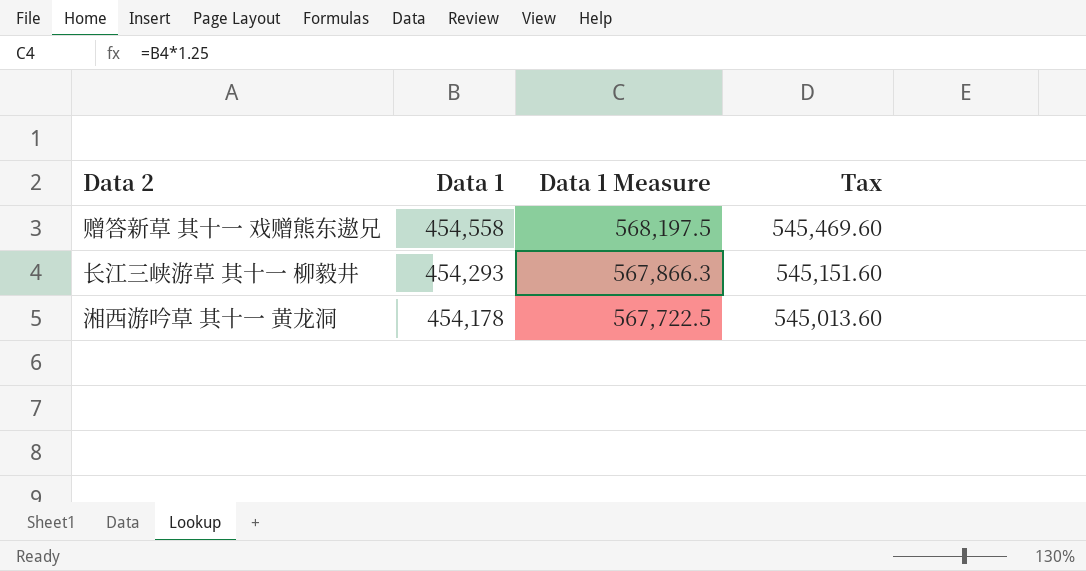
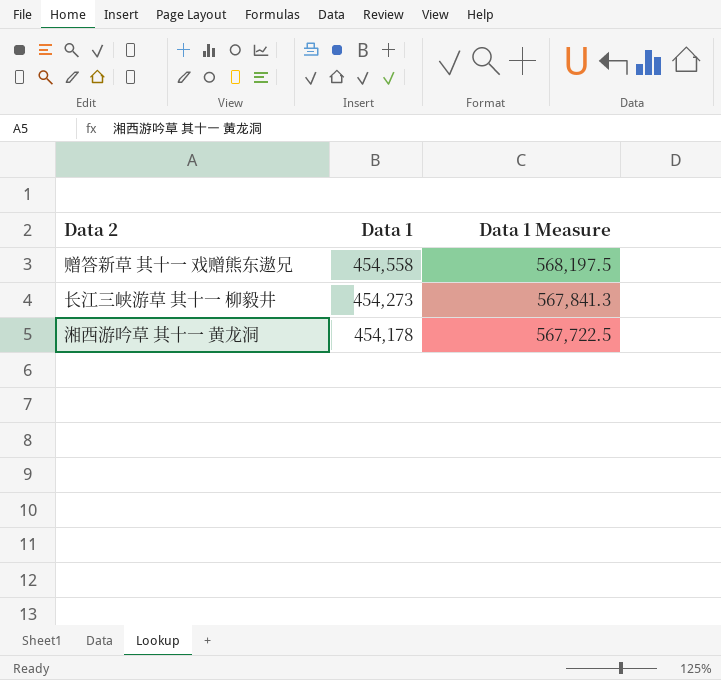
column Tax | formula: [Data 1] * 1.2 -> none
长江三峡游草 其十一 柳毅井 | Data 1: 454,293 -> 454,273
长江三峡游草 其十一 柳毅井 | Data 1 Measure: 567,866.3 -> 567,841.3

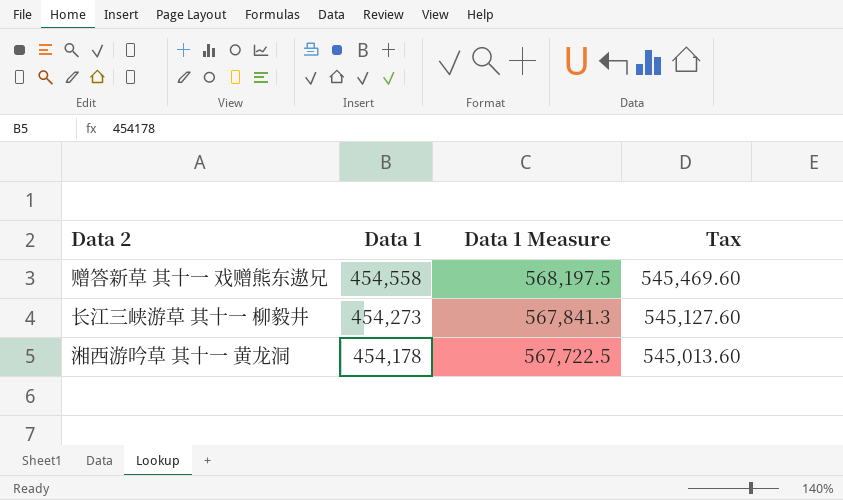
column Tax | formula: none -> [Data 1] * 1.2

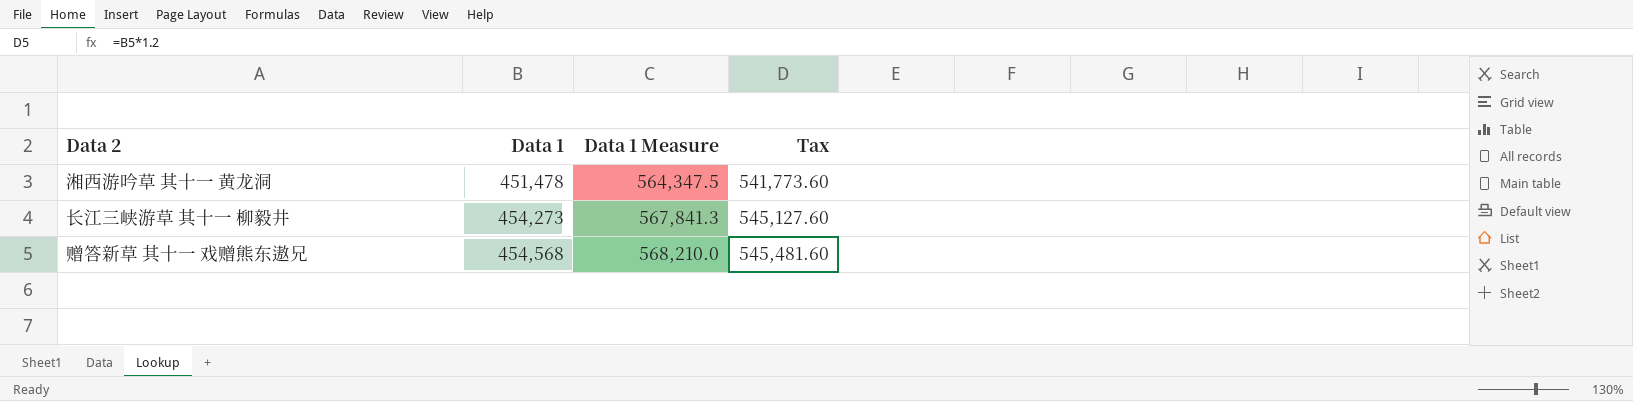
row order: Data 1 descending -> Data 1 ascending
湘西游吟草 其十一 黄龙洞 | Data 1: 454,178 -> 451,478
湘西游吟草 其十一 黄龙洞 | Data 1 Measure: 567,722.5 -> 564,347.5
湘西游吟草 其十一 黄龙洞 | Tax: 545,013.60 -> 541,773.60
赠答新草 其十一 戏赠熊东遨兄 | Data 1: 454,558 -> 454,568
赠答新草 其十一 戏赠熊东遨兄 | Data 1 Measure: 568,197.5 -> 568,210.0
赠答新草 其十一 戏赠熊东遨兄 | Tax: 545,469.60 -> 545,481.60

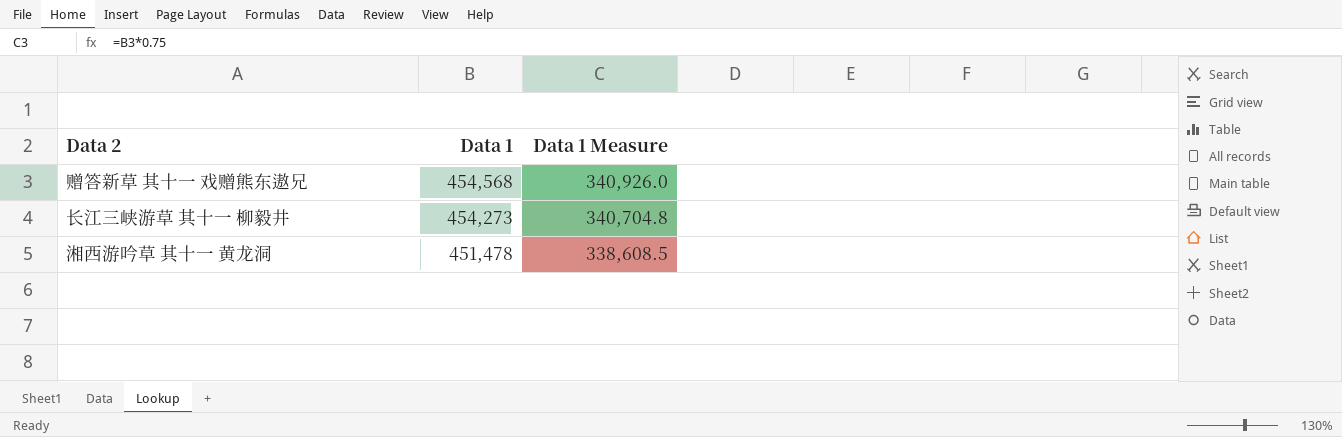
row order: Data 1 ascending -> Data 1 descending
column Tax | formula: [Data 1] * 1.2 -> none
column Data 1 Measure | formula: [Data 1] * 1.25 -> [Data 1] * 0.75

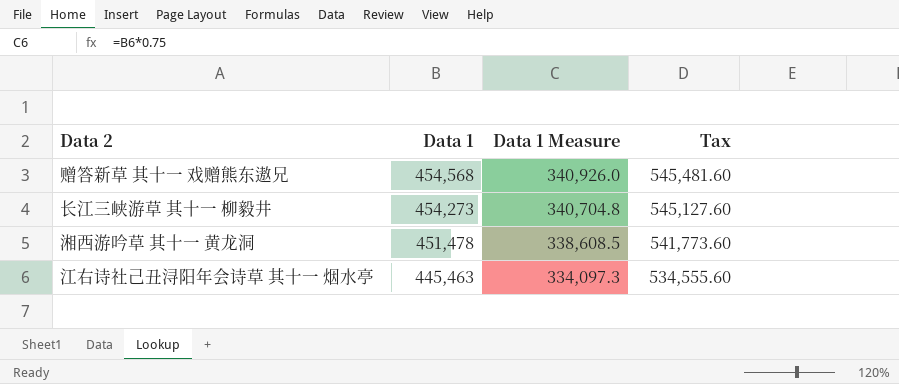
column Tax | formula: none -> [Data 1] * 1.2
row 江右诗社己丑浔阳年会诗草 其十一 烟水亭: none -> 445,463 | 334,097.3 | 534,555.60

